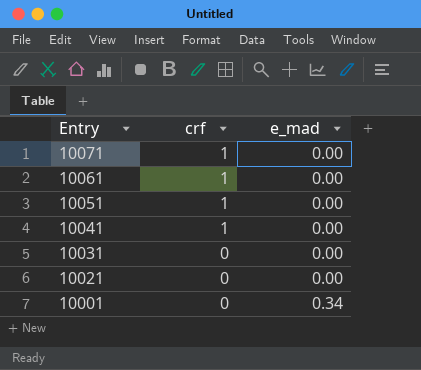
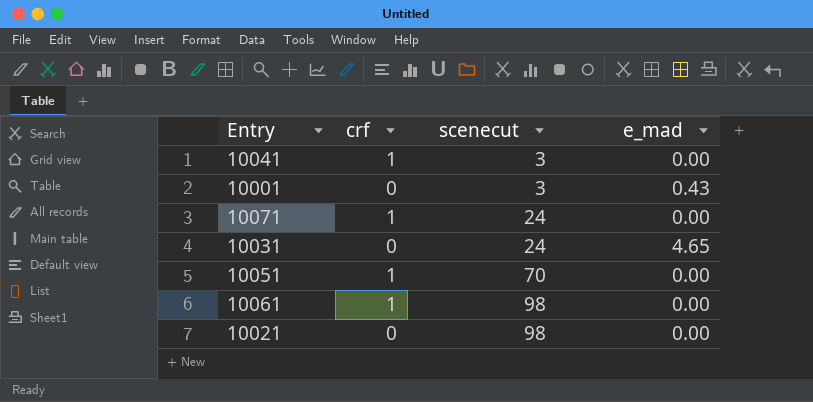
row order: Entry descending -> scenecut ascending
column scenecut | position: none -> 3
10001 | e_mad: 0.34 -> 0.43
10031 | e_mad: 0.00 -> 4.65

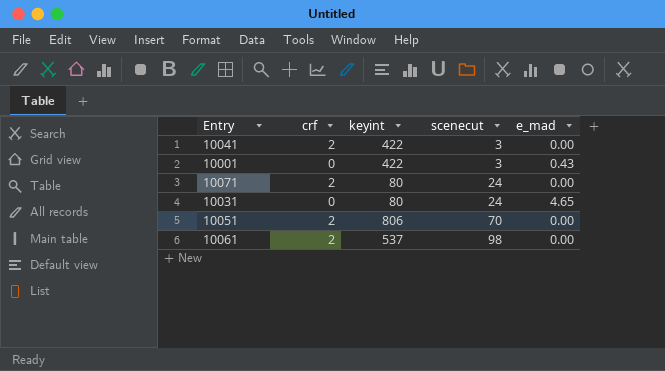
column keyint | position: none -> 3
row 10021: 0 | 98 | 0.00 -> none
10041 | crf: 1 -> 2
10071 | crf: 1 -> 2
10051 | crf: 1 -> 2
10061 | crf: 1 -> 2

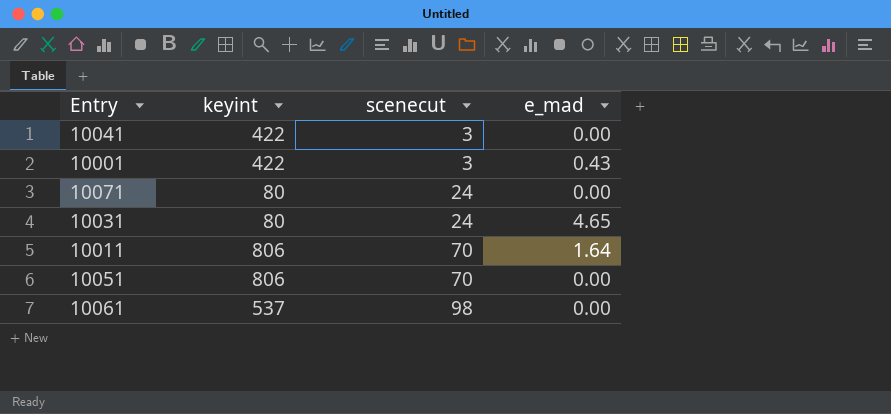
column crf | position: 2 -> none
row 10011: none -> 806 | 70 | 1.64

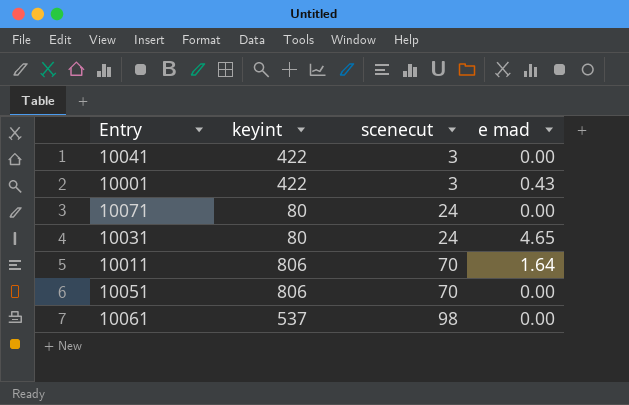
column name: e_mad -> e mad

